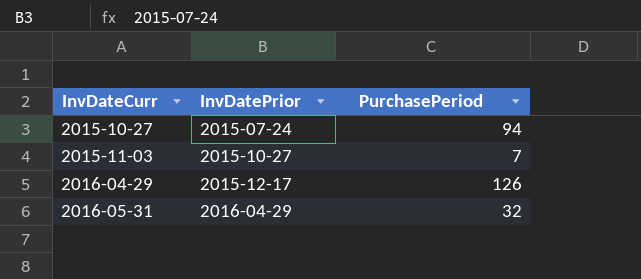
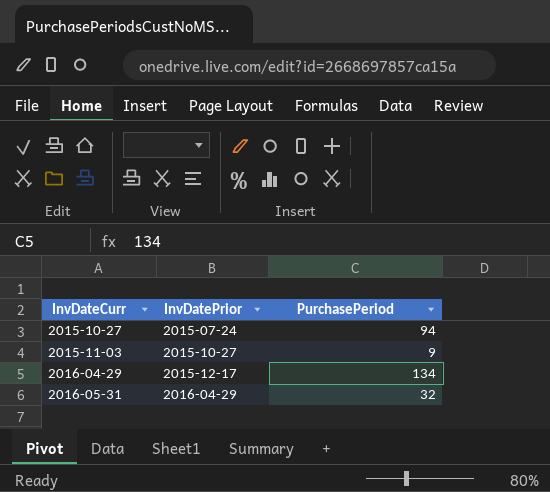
2015-11-03 | PurchasePeriod: 7 -> 9
2016-04-29 | PurchasePeriod: 126 -> 134

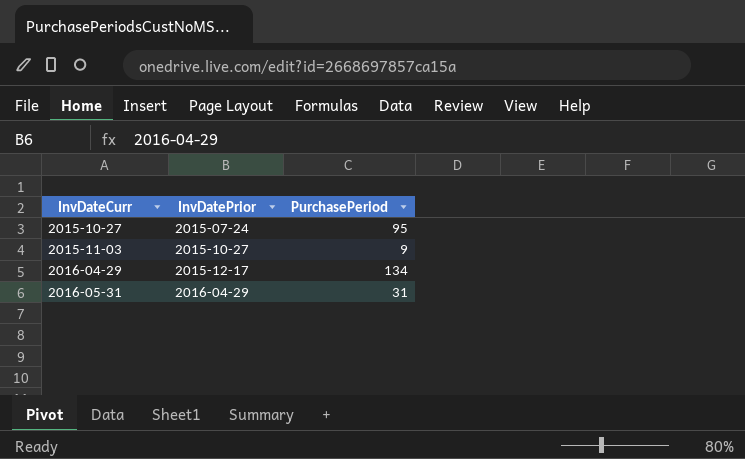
2015-10-27 | PurchasePeriod: 94 -> 95
2016-05-31 | PurchasePeriod: 32 -> 31

